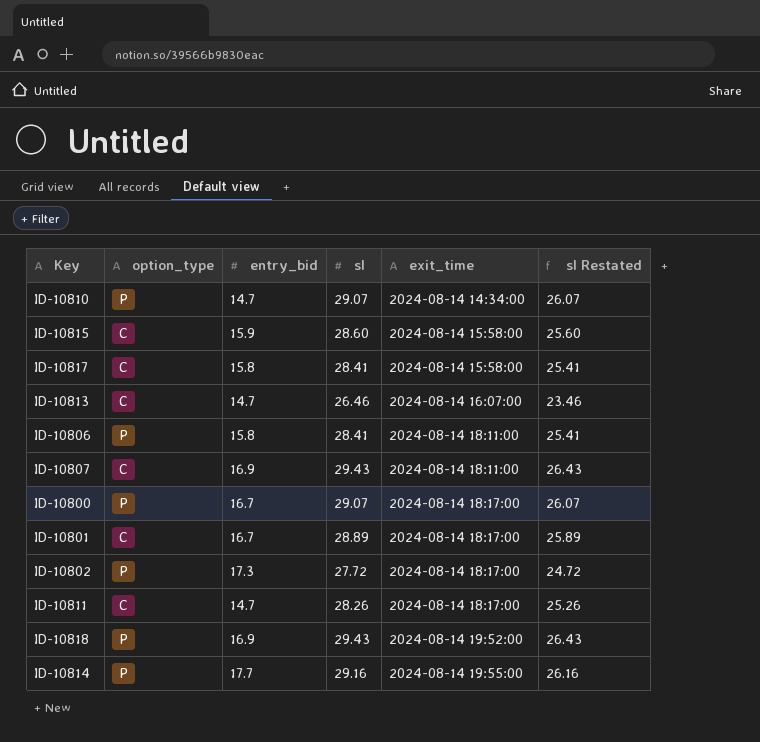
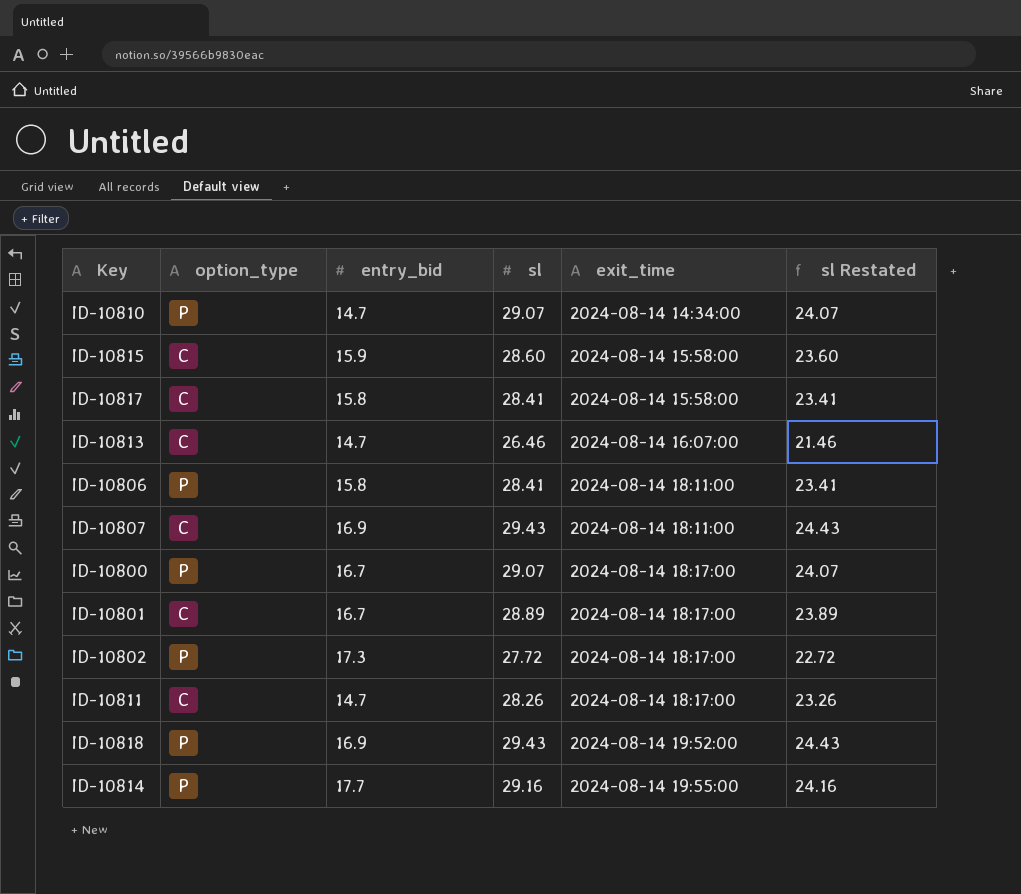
column sl Restated | formula: [sl] - 3 -> [sl] - 5

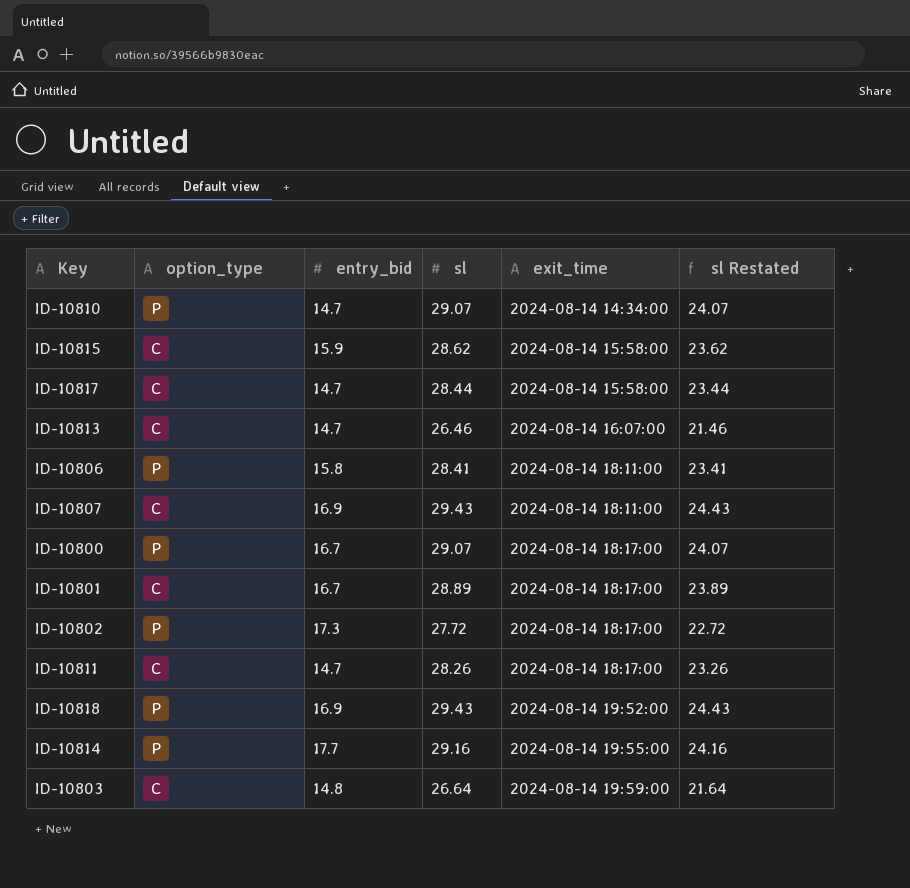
ID-10815 | sl: 28.60 -> 28.62
ID-10815 | sl Restated: 23.60 -> 23.62
ID-10817 | entry_bid: 15.8 -> 14.7
ID-10817 | sl: 28.41 -> 28.44
ID-10817 | sl Restated: 23.41 -> 23.44
row ID-10803: none -> C | 14.8 | 26.64 | 2024-08-14 19:59:00 | 21.64

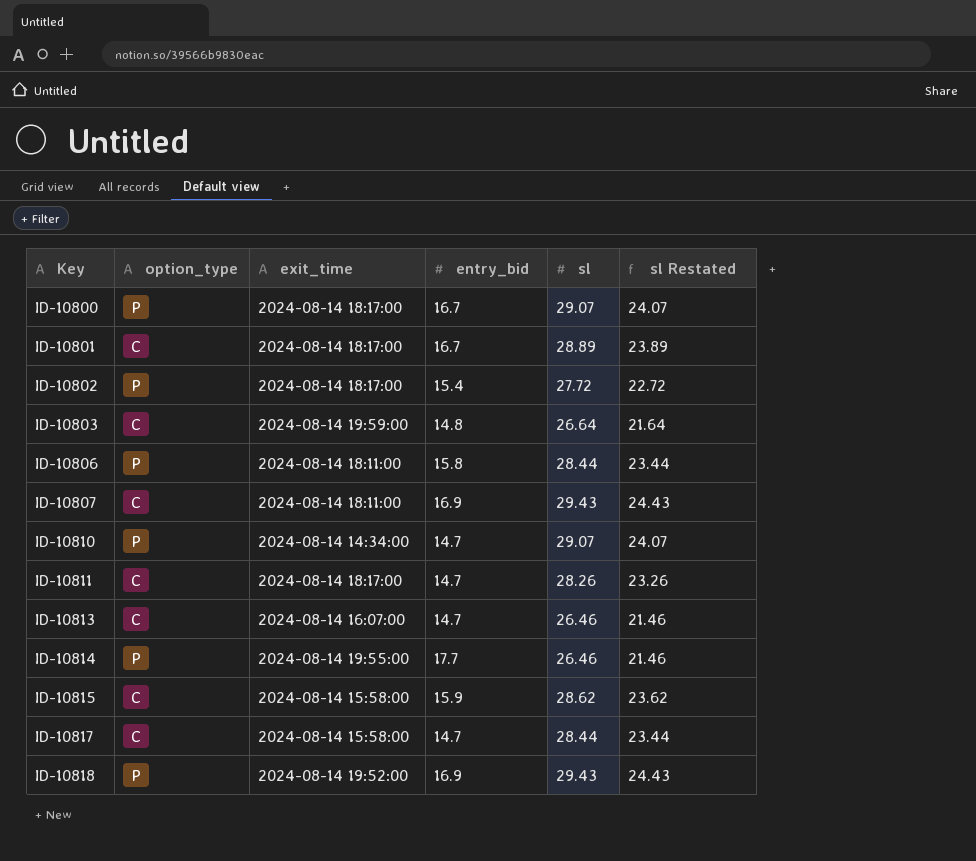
row order: exit_time ascending -> Key ascending
column exit_time | position: 5 -> 3
ID-10802 | entry_bid: 17.3 -> 15.4
ID-10806 | sl: 28.41 -> 28.44
ID-10806 | sl Restated: 23.41 -> 23.44
ID-10814 | sl: 29.16 -> 26.46
ID-10814 | sl Restated: 24.16 -> 21.46

